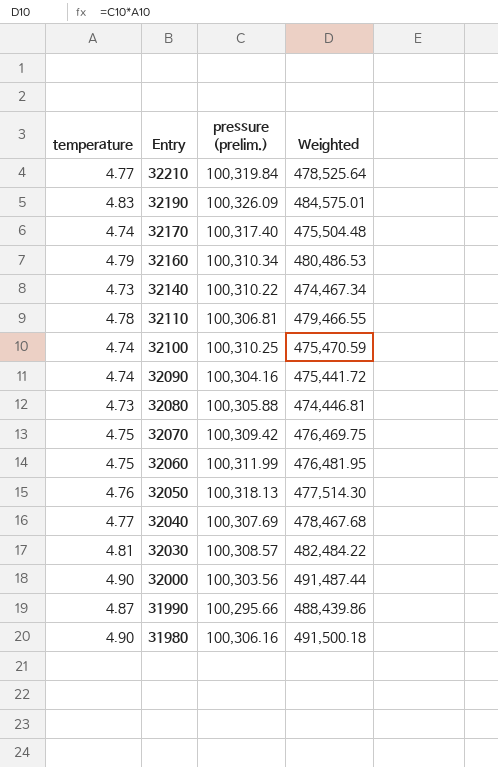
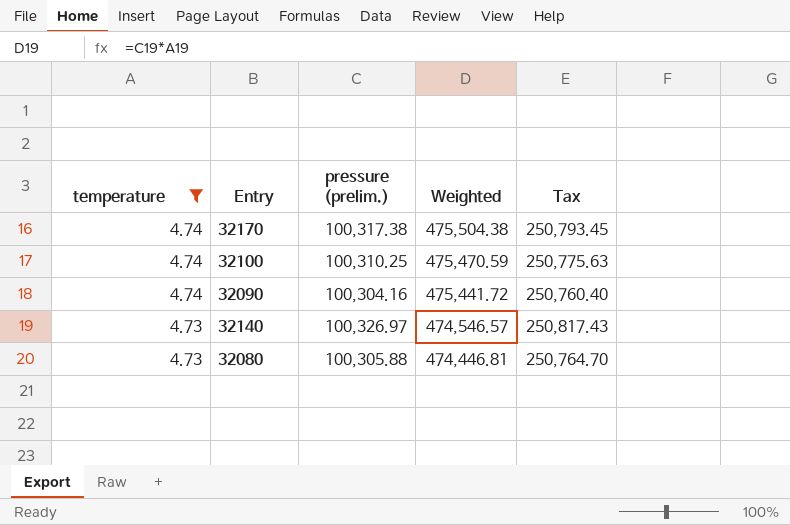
filter: none -> temperature <= 4.74
row order: Entry descending -> temperature descending
column Tax | formula: none -> [pressure (prelim.)] * 2.5
32170 | pressure (prelim.): 100,317.40 -> 100,317.38
32170 | Weighted: 475,504.48 -> 475,504.38
32140 | pressure (prelim.): 100,310.22 -> 100,326.97
32140 | Weighted: 474,467.34 -> 474,546.57

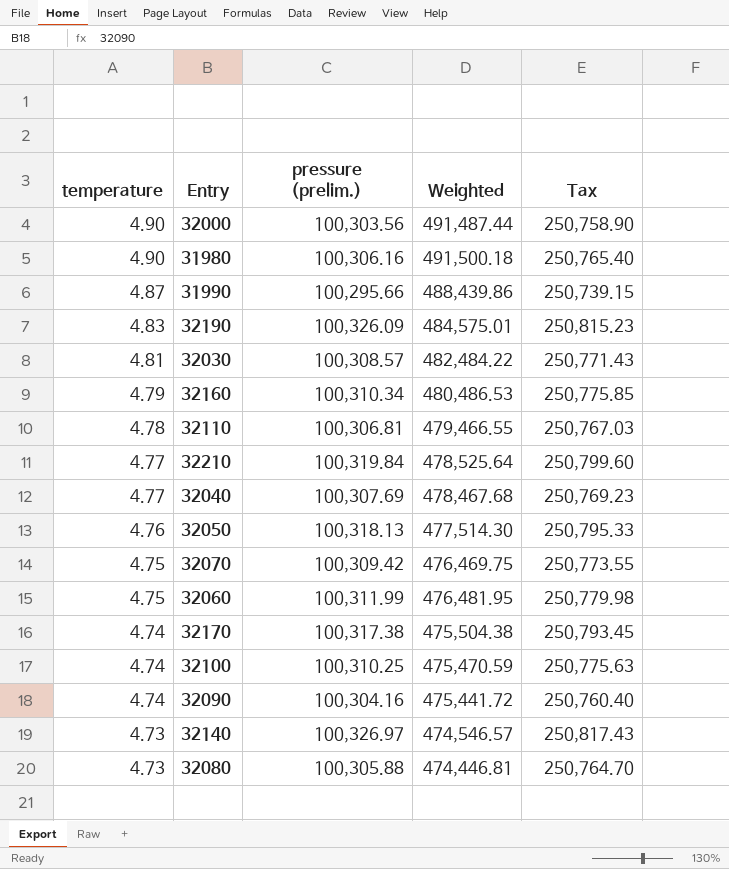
filter: temperature <= 4.74 -> none

